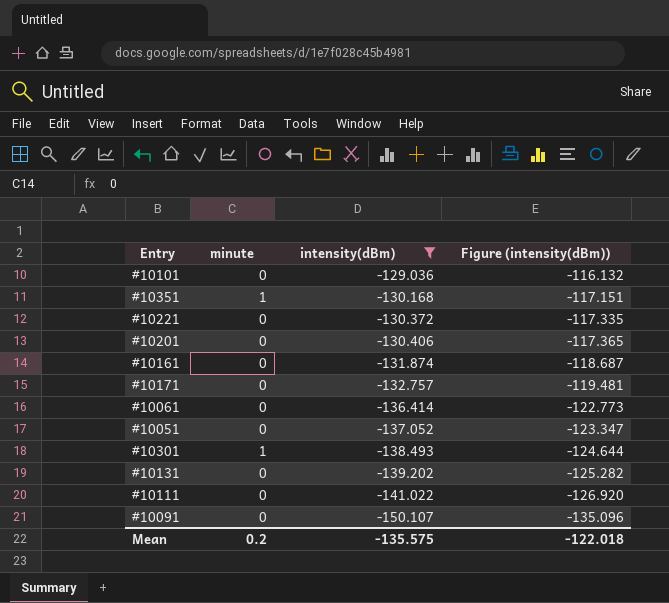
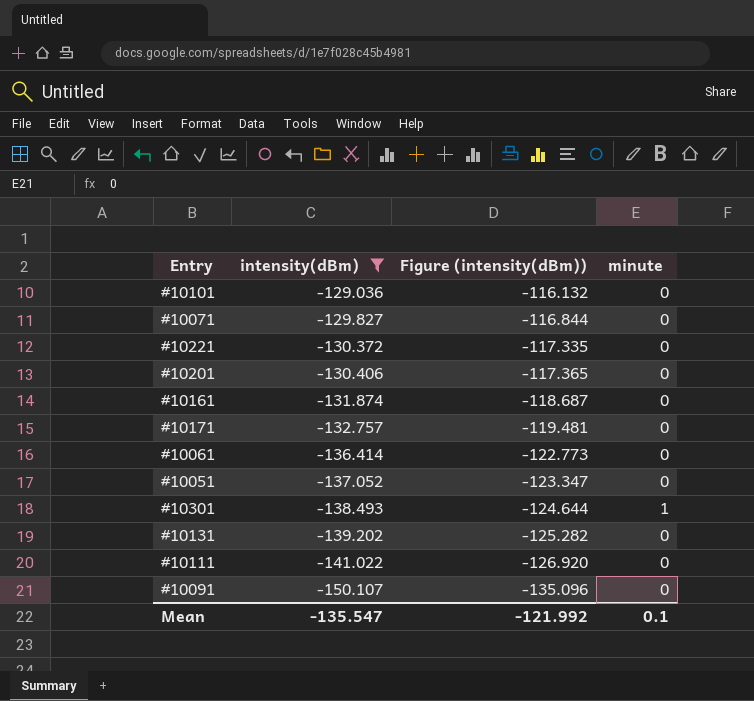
column minute | position: 2 -> 4
row #10351: 1 | -130.168 | -117.151 -> none
row #10071: none -> -129.827 | -116.844 | 0
Mean | intensity(dBm): -135.575 -> -135.547
Mean | Figure (intensity(dBm)): -122.018 -> -121.992
Mean | minute: 0.2 -> 0.1

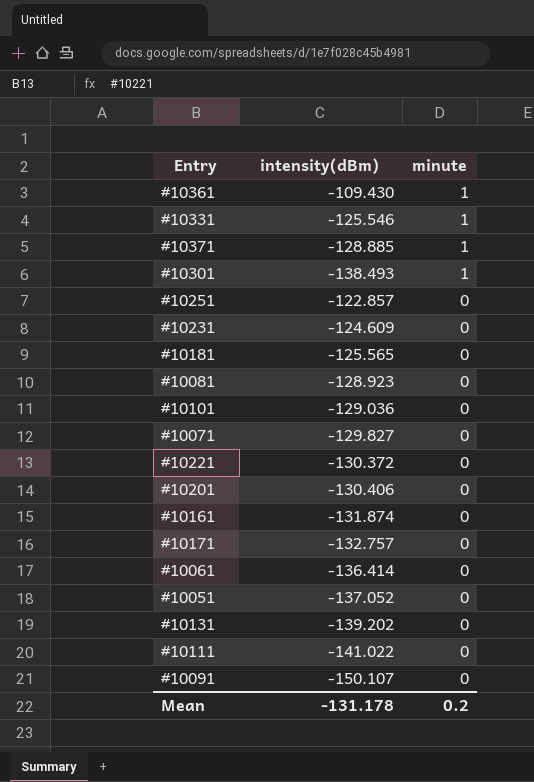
filter: intensity(dBm) <= -129.036 -> none
row order: intensity(dBm) descending -> minute descending
column Figure (intensity(dBm)) | formula: [intensity(dBm)] * 0.9 -> none
Mean | intensity(dBm): -135.547 -> -131.178
Mean | minute: 0.1 -> 0.2

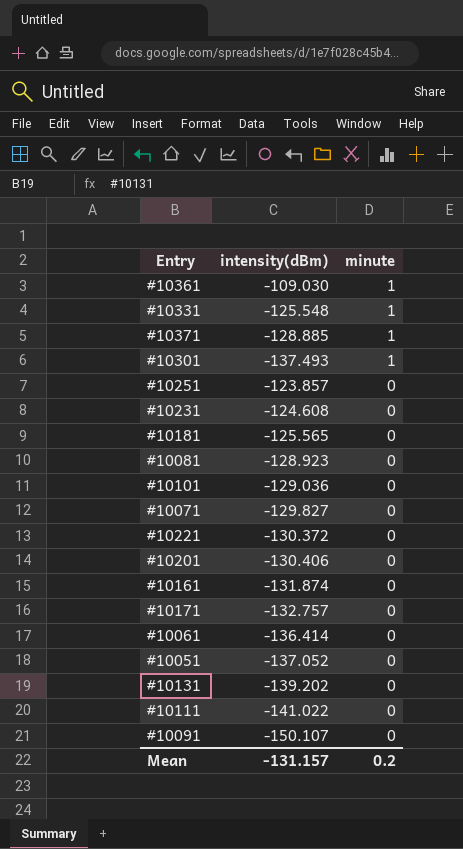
#10361 | intensity(dBm): -109.430 -> -109.030
#10331 | intensity(dBm): -125.546 -> -125.548
#10301 | intensity(dBm): -138.493 -> -137.493
#10251 | intensity(dBm): -122.857 -> -123.857
#10231 | intensity(dBm): -124.609 -> -124.608
Mean | intensity(dBm): -131.178 -> -131.157

